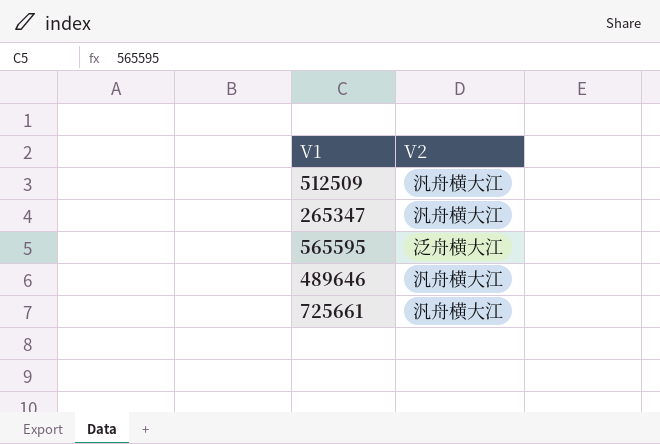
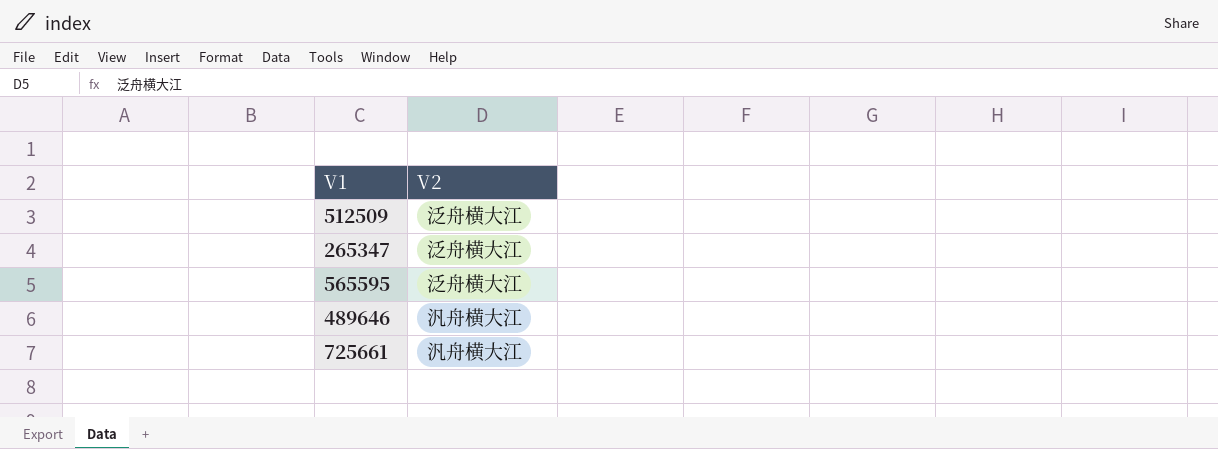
512509 | V2: 汎舟横大江 -> 泛舟横大江
265347 | V2: 汎舟横大江 -> 泛舟横大江

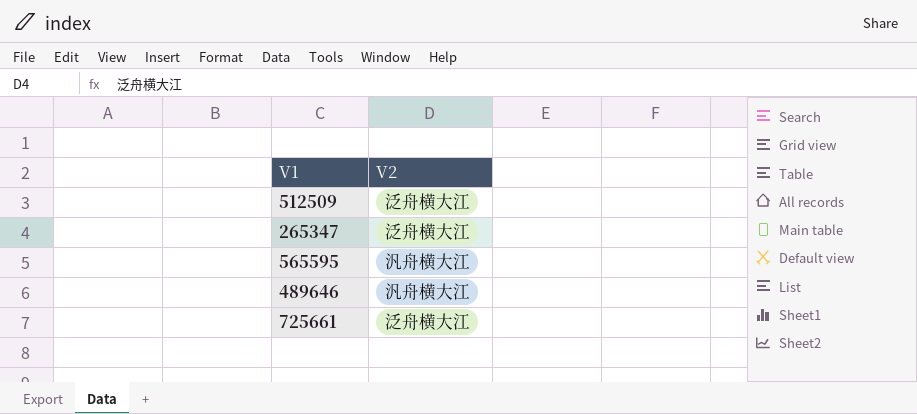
565595 | V2: 泛舟横大江 -> 汎舟横大江
725661 | V2: 汎舟横大江 -> 泛舟横大江

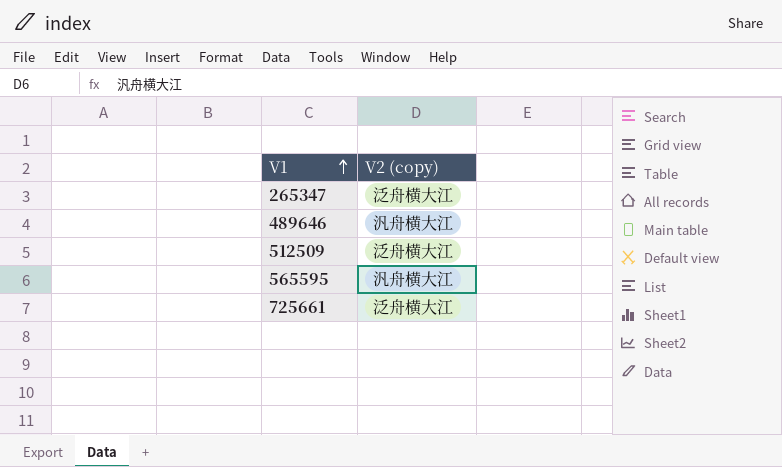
row order: none -> V1 ascending
column name: V2 -> V2 (copy)

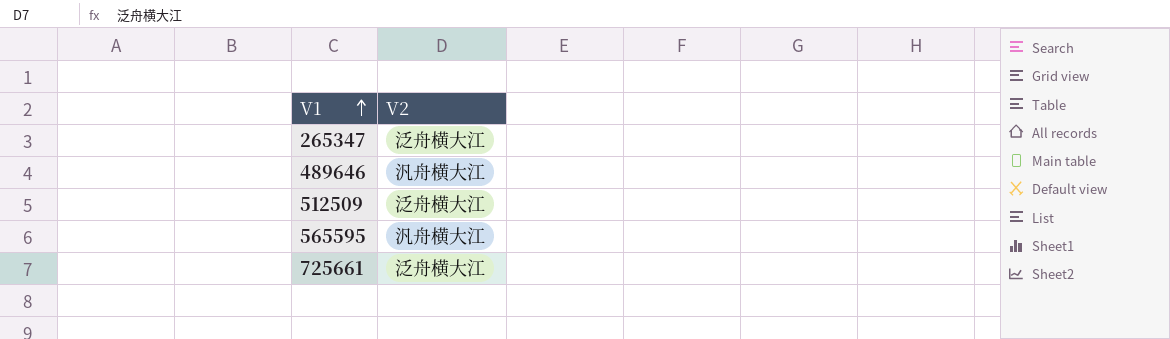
column name: V2 (copy) -> V2

